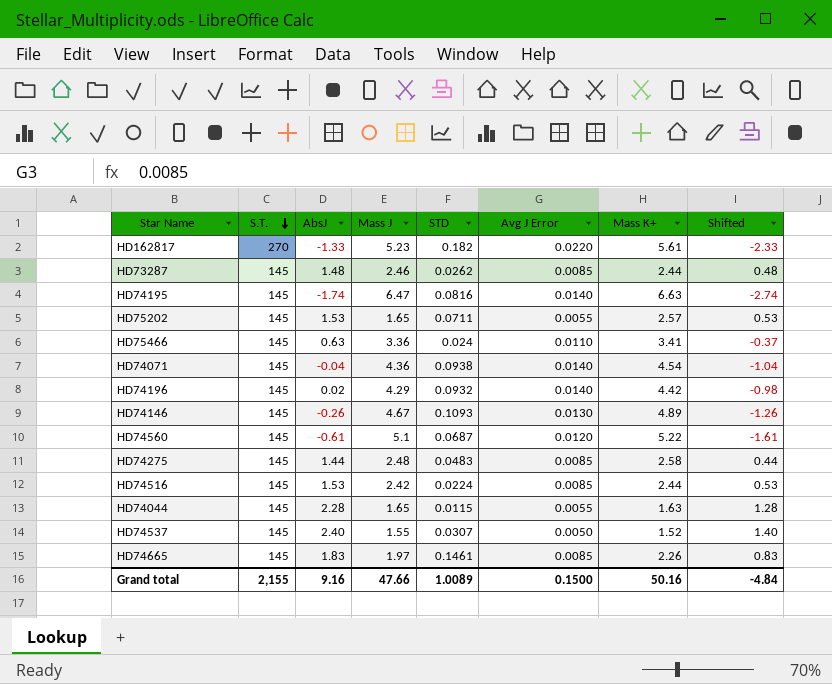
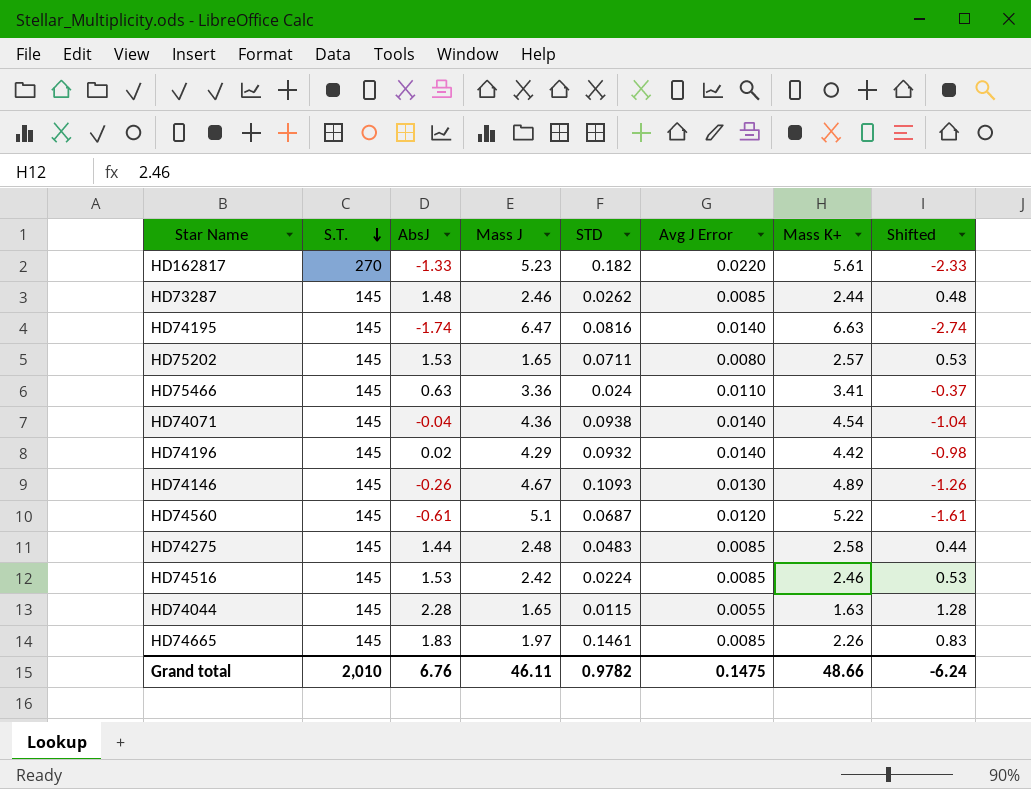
row HD74537: 145 | 2.40 | 1.55 | 0.0307 | 0.0050 | 1.52 | 1.40 -> none
HD75202 | Avg J Error: 0.0055 -> 0.0080
HD74516 | Mass K+: 2.44 -> 2.46
Grand total | S.T.: 2,155 -> 2,010
Grand total | AbsJ: 9.16 -> 6.76
Grand total | Mass J: 47.66 -> 46.11
Grand total | STD: 1.0089 -> 0.9782
Grand total | Avg J Error: 0.1500 -> 0.1475
Grand total | Mass K+: 50.16 -> 48.66
Grand total | Shifted: -4.84 -> -6.24

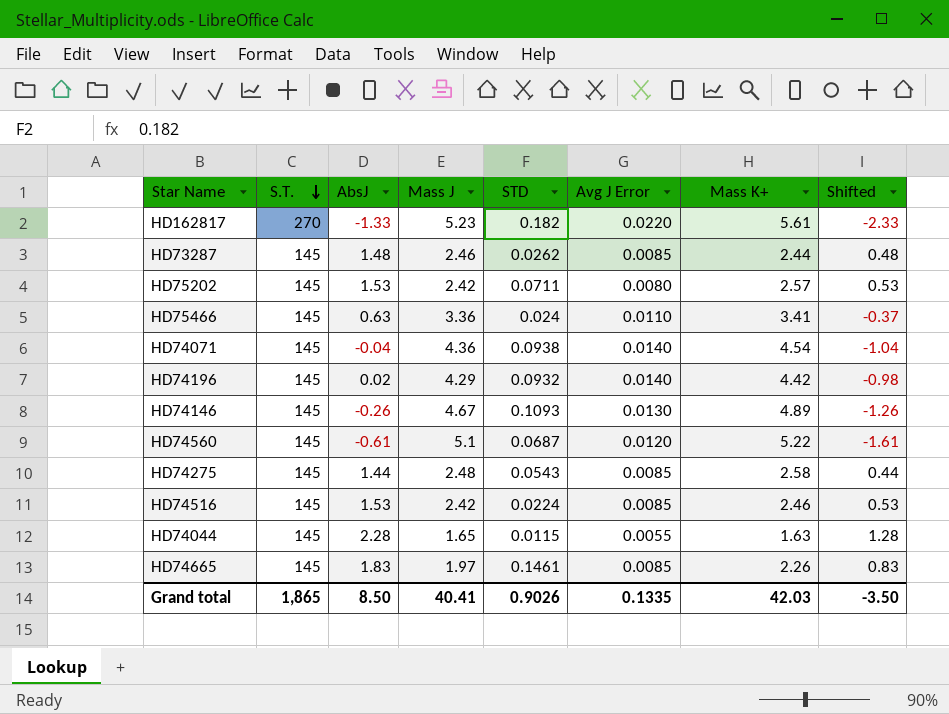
row HD74195: 145 | -1.74 | 6.47 | 0.0816 | 0.0140 | 6.63 | -2.74 -> none
HD75202 | Mass J: 1.65 -> 2.42
HD74275 | STD: 0.0483 -> 0.0543
Grand total | S.T.: 2,010 -> 1,865
Grand total | AbsJ: 6.76 -> 8.50
Grand total | Mass J: 46.11 -> 40.41
Grand total | STD: 0.9782 -> 0.9026
Grand total | Avg J Error: 0.1475 -> 0.1335
Grand total | Mass K+: 48.66 -> 42.03
Grand total | Shifted: -6.24 -> -3.50

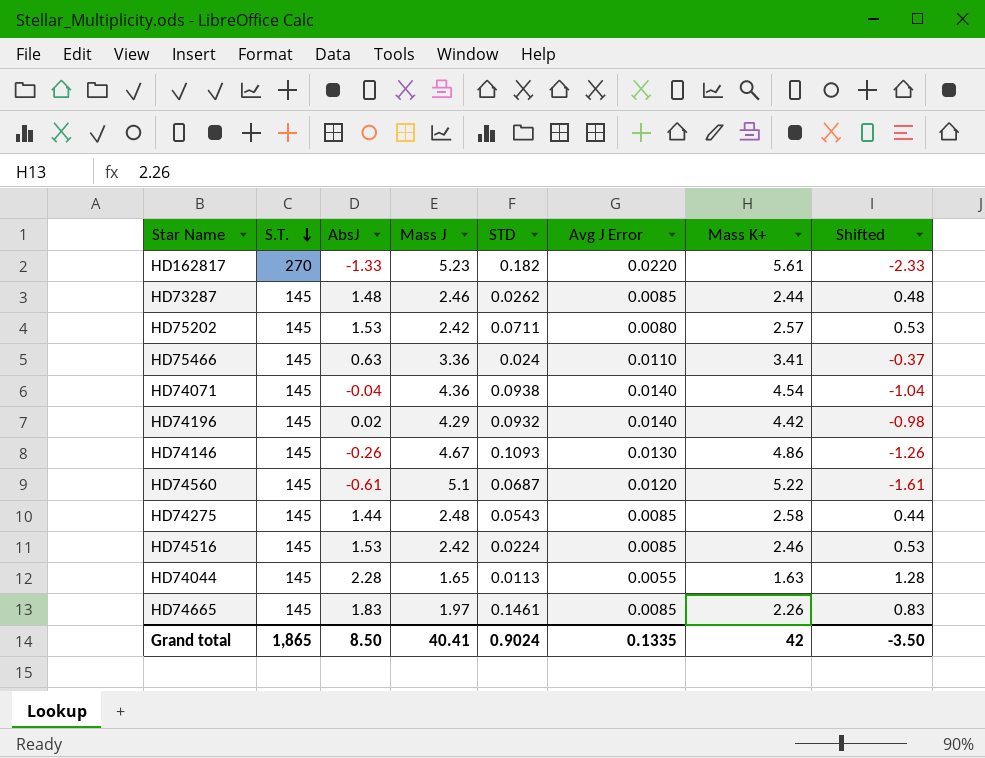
HD74146 | Mass K+: 4.89 -> 4.86
HD74044 | STD: 0.0115 -> 0.0113
Grand total | STD: 0.9026 -> 0.9024
Grand total | Mass K+: 42.03 -> 42

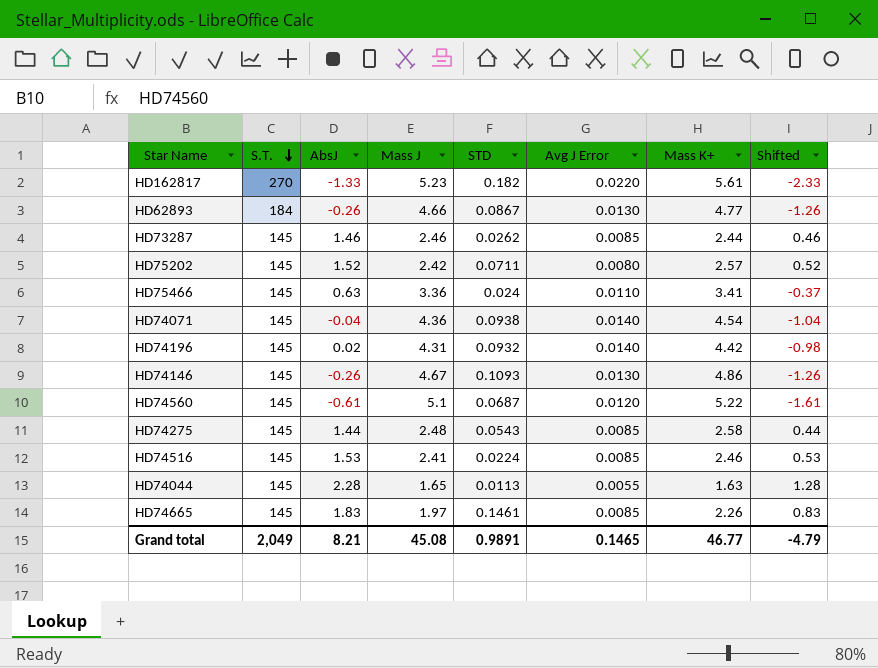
row HD62893: none -> 184 | -0.26 | 4.66 | 0.0867 | 0.0130 | 4.77 | -1.26
HD73287 | AbsJ: 1.48 -> 1.46
HD73287 | Shifted: 0.48 -> 0.46
HD75202 | AbsJ: 1.53 -> 1.52
HD75202 | Shifted: 0.53 -> 0.52
HD74196 | Mass J: 4.29 -> 4.31
HD74516 | Mass J: 2.42 -> 2.41
Grand total | S.T.: 1,865 -> 2,049
Grand total | AbsJ: 8.50 -> 8.21
Grand total | Mass J: 40.41 -> 45.08
Grand total | STD: 0.9024 -> 0.9891
Grand total | Avg J Error: 0.1335 -> 0.1465
Grand total | Mass K+: 42 -> 46.77
Grand total | Shifted: -3.50 -> -4.79

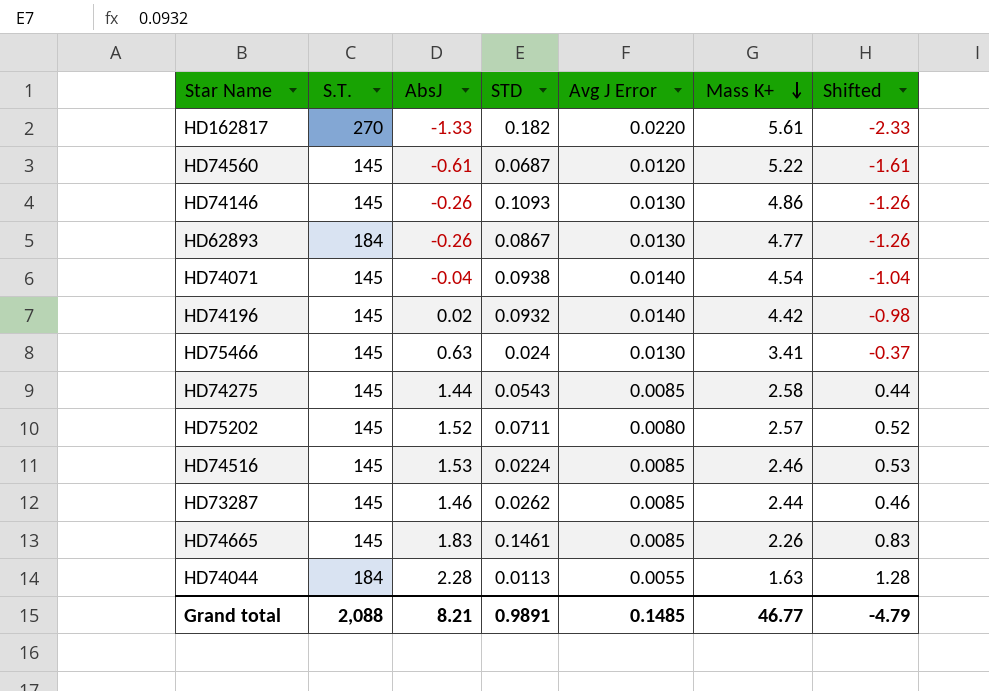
row order: S.T. descending -> Mass K+ descending
column Mass J | position: 4 -> none
HD75466 | Avg J Error: 0.0110 -> 0.0130
HD74044 | S.T.: 145 -> 184
Grand total | S.T.: 2,049 -> 2,088
Grand total | Avg J Error: 0.1465 -> 0.1485

